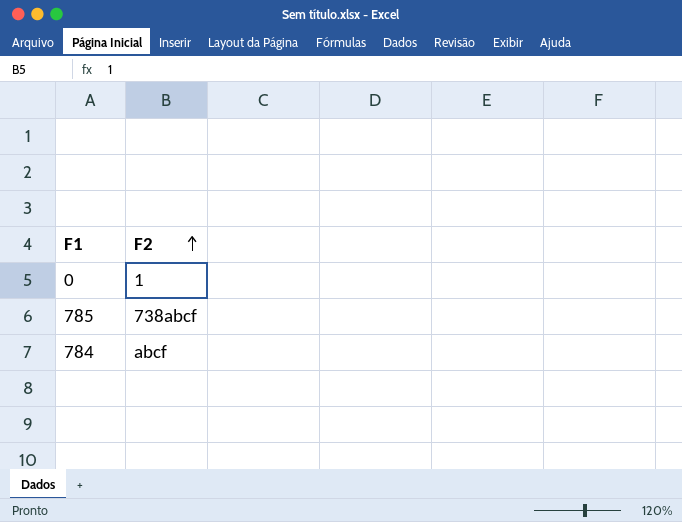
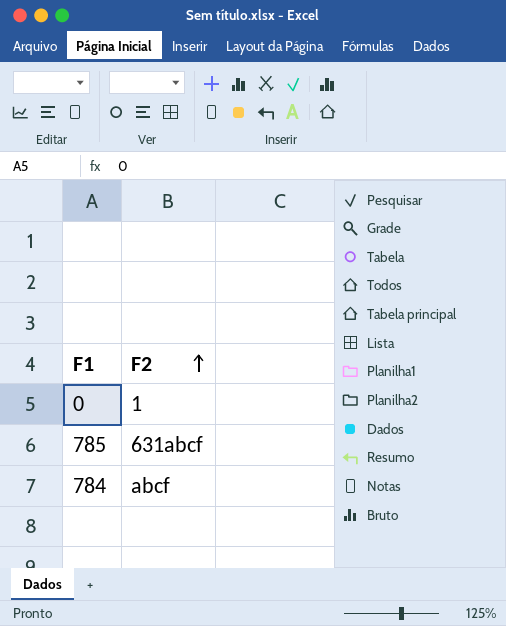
785 | F2: 738abcf -> 631abcf

